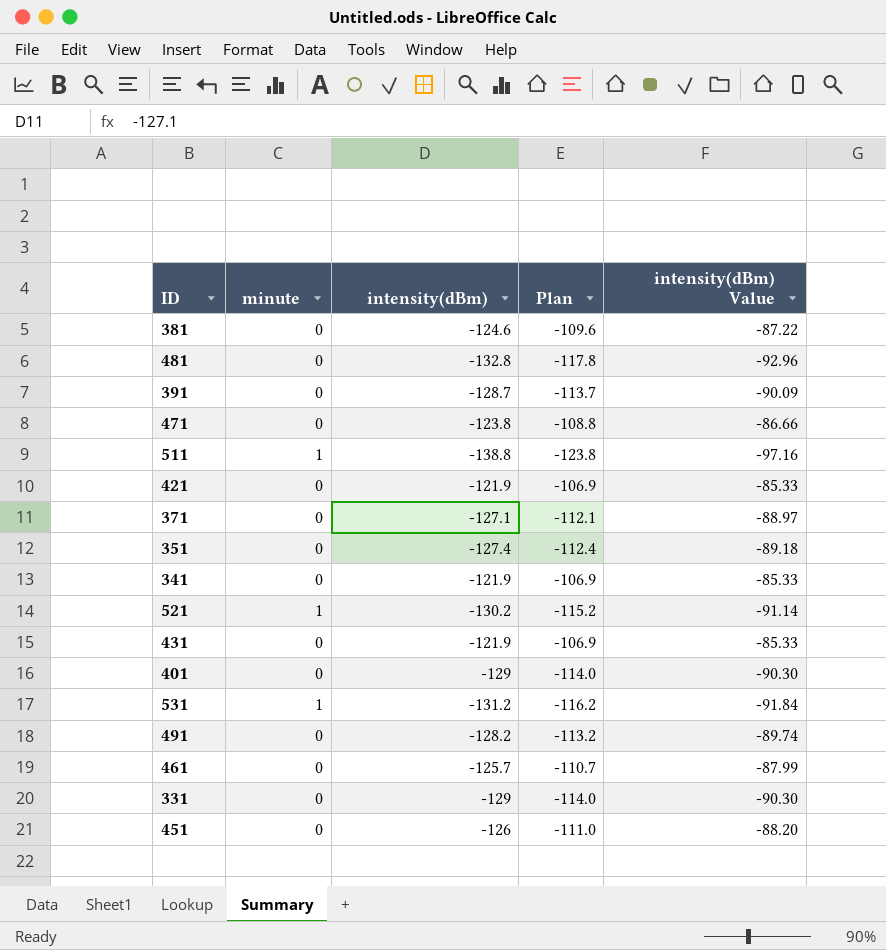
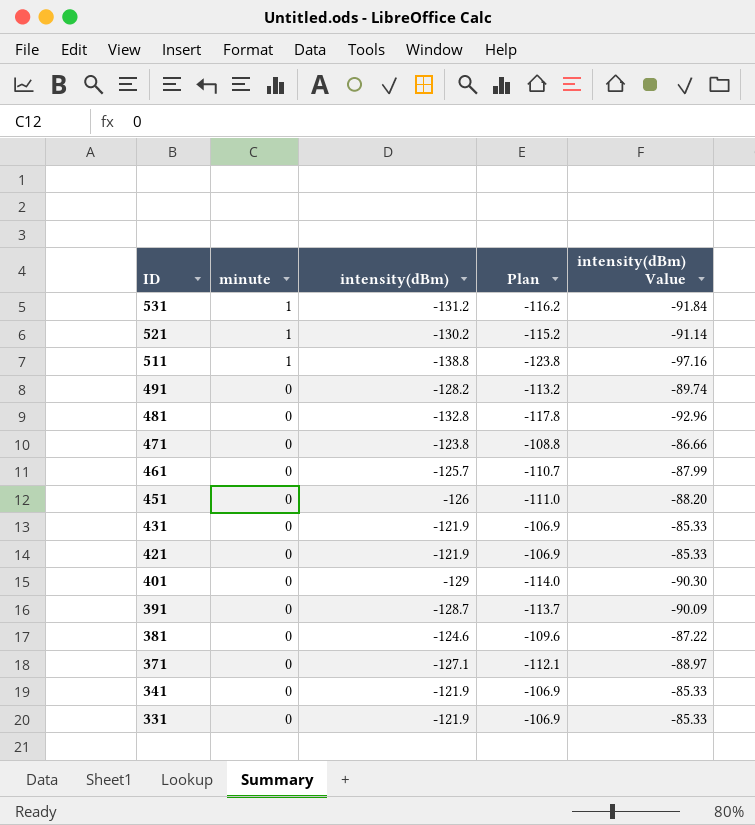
row order: none -> ID descending
row 351: 0 | -127.4 | -112.4 | -89.18 -> none
331 | intensity(dBm): -129 -> -121.9
331 | Plan: -114.0 -> -106.9
331 | intensity(dBm) Value: -90.30 -> -85.33

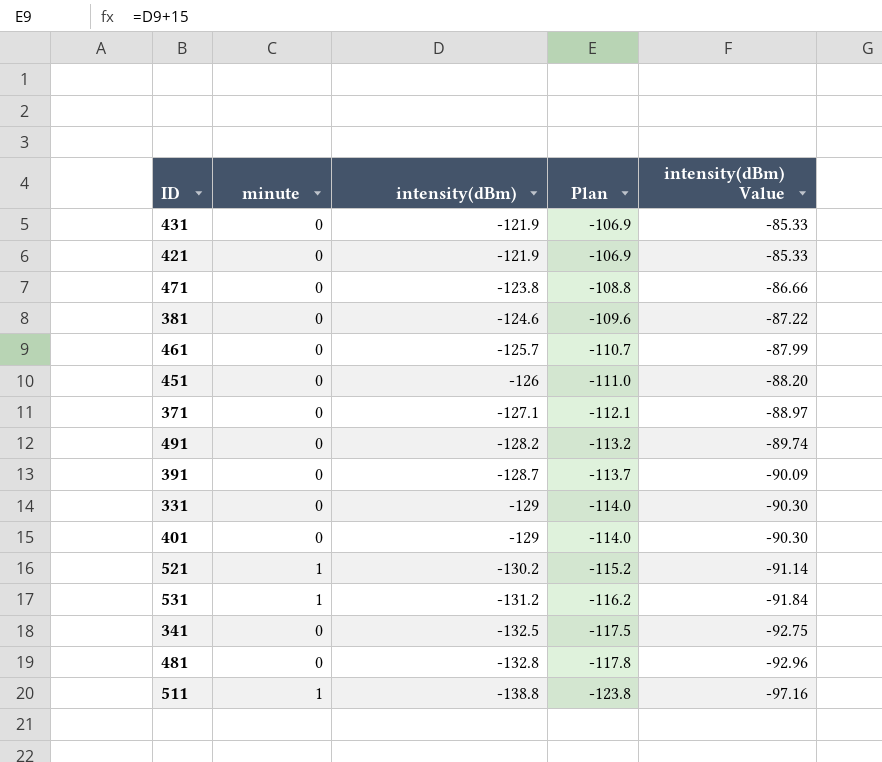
row order: ID descending -> intensity(dBm) descending
331 | intensity(dBm): -121.9 -> -129
331 | Plan: -106.9 -> -114.0
331 | intensity(dBm) Value: -85.33 -> -90.30
341 | intensity(dBm): -121.9 -> -132.5
341 | Plan: -106.9 -> -117.5
341 | intensity(dBm) Value: -85.33 -> -92.75

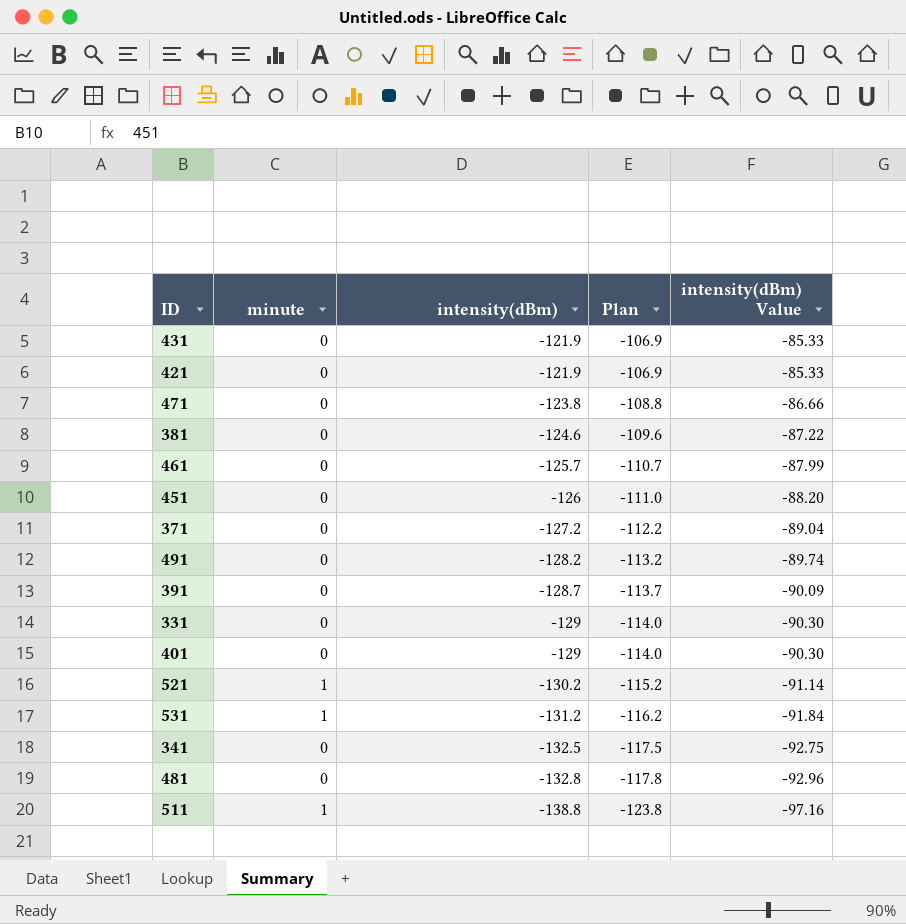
371 | intensity(dBm): -127.1 -> -127.2
371 | Plan: -112.1 -> -112.2
371 | intensity(dBm) Value: -88.97 -> -89.04

